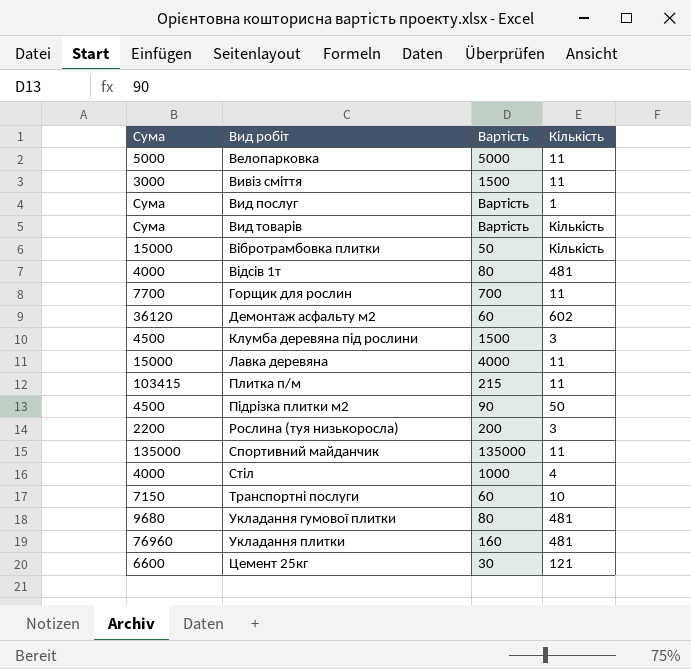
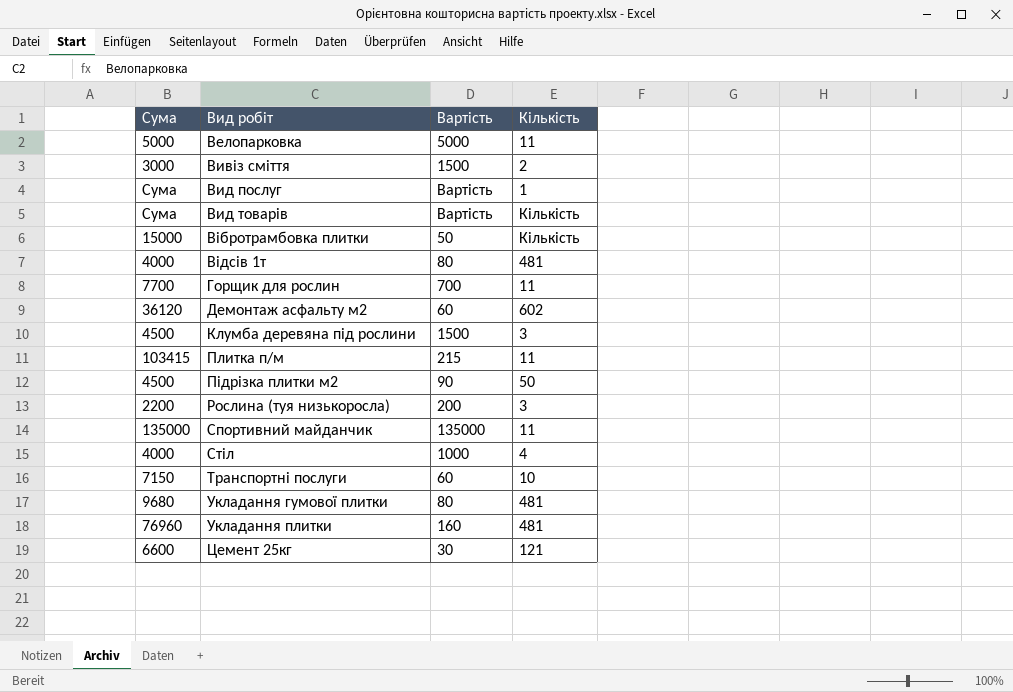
row Лавка деревяна: 15000 | 4000 | 11 -> none
Вивіз сміття | Кількість: 11 -> 2

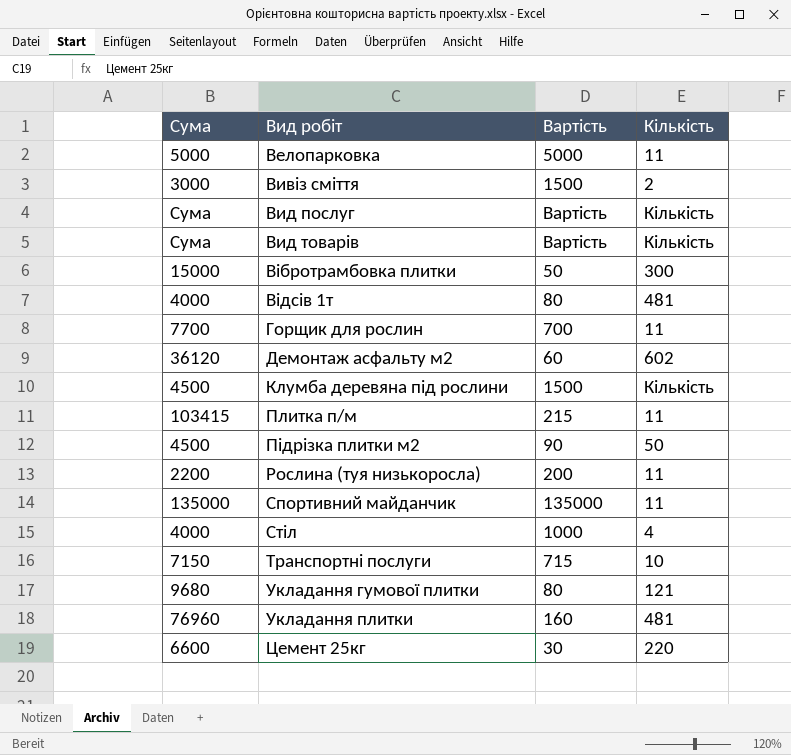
Вид послуг | Кількість: 1 -> Кількість
Вібротрамбовка плитки | Кількість: Кількість -> 300
Клумба деревяна під рослини | Кількість: 3 -> Кількість
Рослина (туя низькоросла) | Кількість: 3 -> 11
Транспортні послуги | Вартість: 60 -> 715
Укладання гумової плитки | Кількість: 481 -> 121
Цемент 25кг | Кількість: 121 -> 220

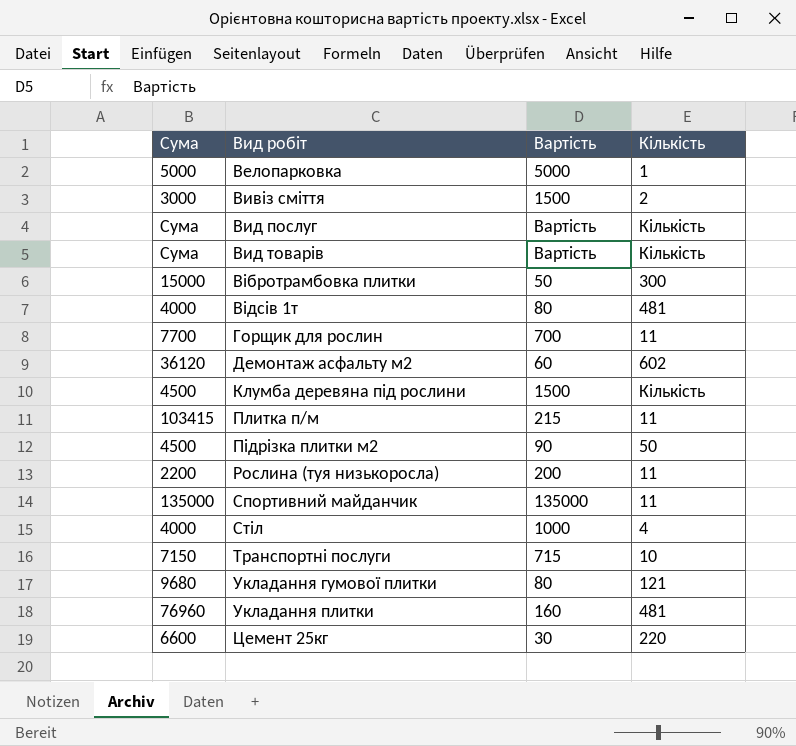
Велопарковка | Кількість: 11 -> 1

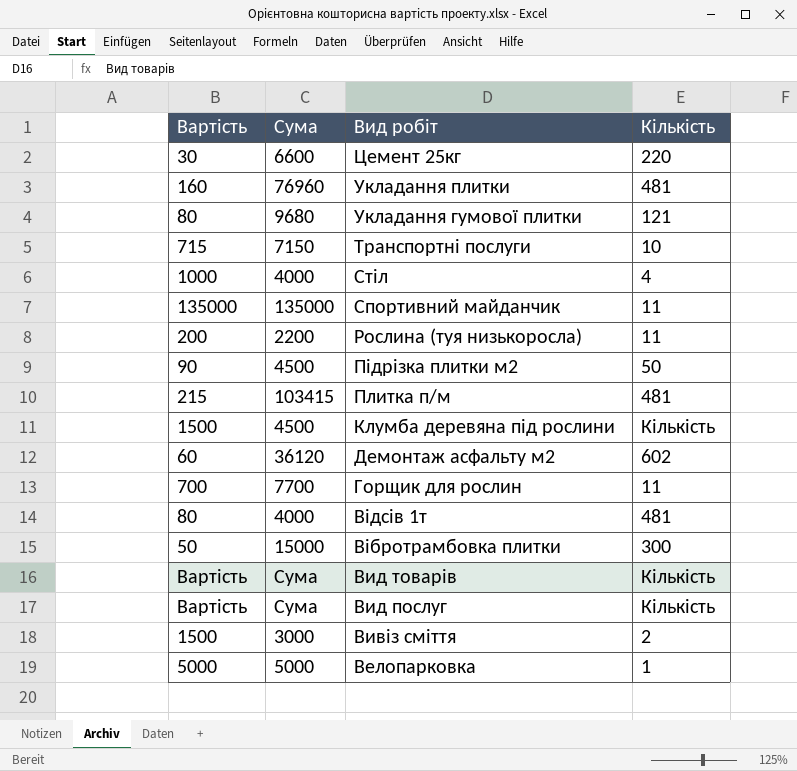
row order: Вид робіт ascending -> Вид робіт descending
column Вартість | position: 3 -> 1
Плитка п/м | Кількість: 11 -> 481

